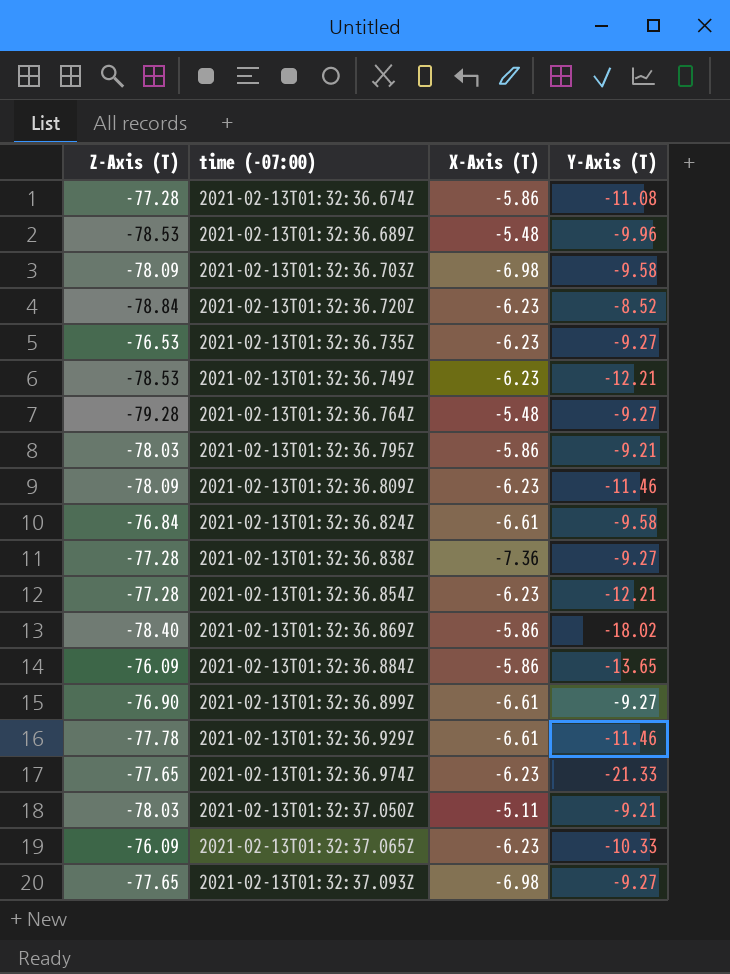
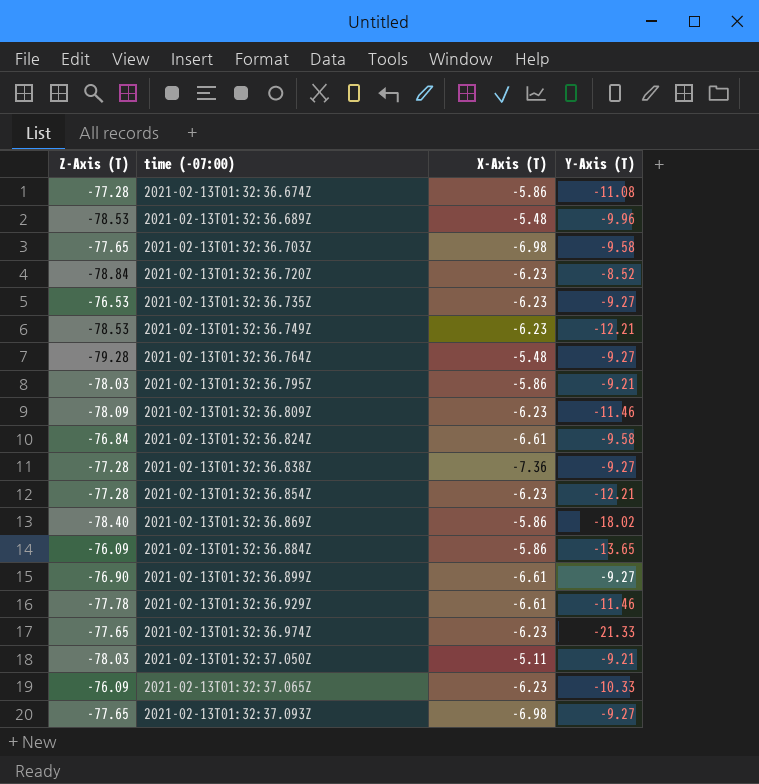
2021-02-13T01:32:36.703Z | Z-Axis (T): -78.09 -> -77.65

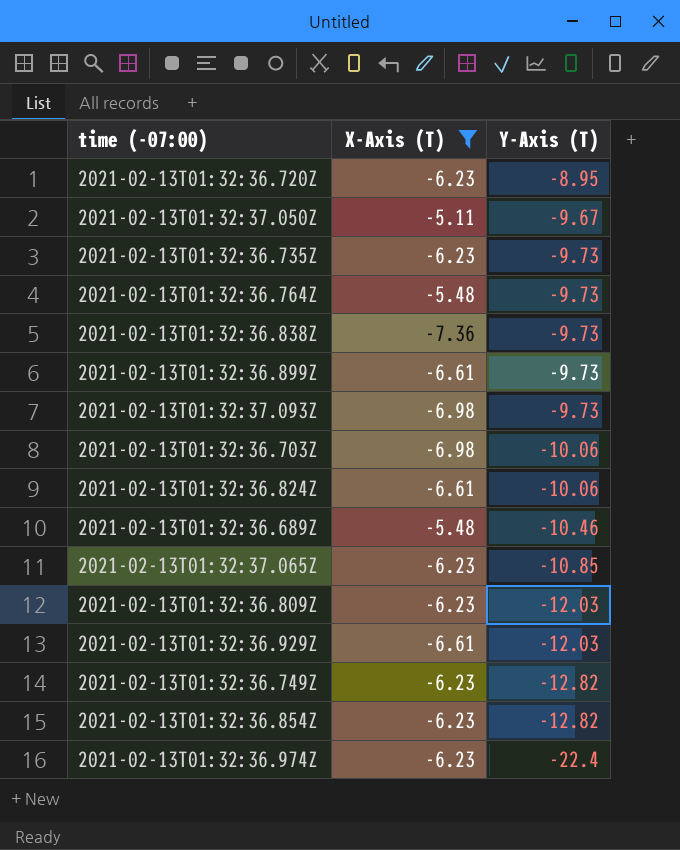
filter: none -> X-Axis (T) != -5.86
row order: time (-07:00) ascending -> Y-Axis (T) descending
column Z-Axis (T) | position: 1 -> none
2021-02-13T01:32:36.720Z | Y-Axis (T): -8.52 -> -8.95
2021-02-13T01:32:37.050Z | Y-Axis (T): -9.21 -> -9.67
2021-02-13T01:32:36.735Z | Y-Axis (T): -9.27 -> -9.73
2021-02-13T01:32:36.764Z | Y-Axis (T): -9.27 -> -9.73
2021-02-13T01:32:36.838Z | Y-Axis (T): -9.27 -> -9.73
2021-02-13T01:32:36.899Z | Y-Axis (T): -9.27 -> -9.73
2021-02-13T01:32:37.093Z | Y-Axis (T): -9.27 -> -9.73
2021-02-13T01:32:36.703Z | Y-Axis (T): -9.58 -> -10.06
2021-02-13T01:32:36.824Z | Y-Axis (T): -9.58 -> -10.06
2021-02-13T01:32:36.689Z | Y-Axis (T): -9.96 -> -10.46
2021-02-13T01:32:37.065Z | Y-Axis (T): -10.33 -> -10.85
2021-02-13T01:32:36.809Z | Y-Axis (T): -11.46 -> -12.03
2021-02-13T01:32:36.929Z | Y-Axis (T): -11.46 -> -12.03
2021-02-13T01:32:36.749Z | Y-Axis (T): -12.21 -> -12.82
2021-02-13T01:32:36.854Z | Y-Axis (T): -12.21 -> -12.82
2021-02-13T01:32:36.974Z | Y-Axis (T): -21.33 -> -22.4

